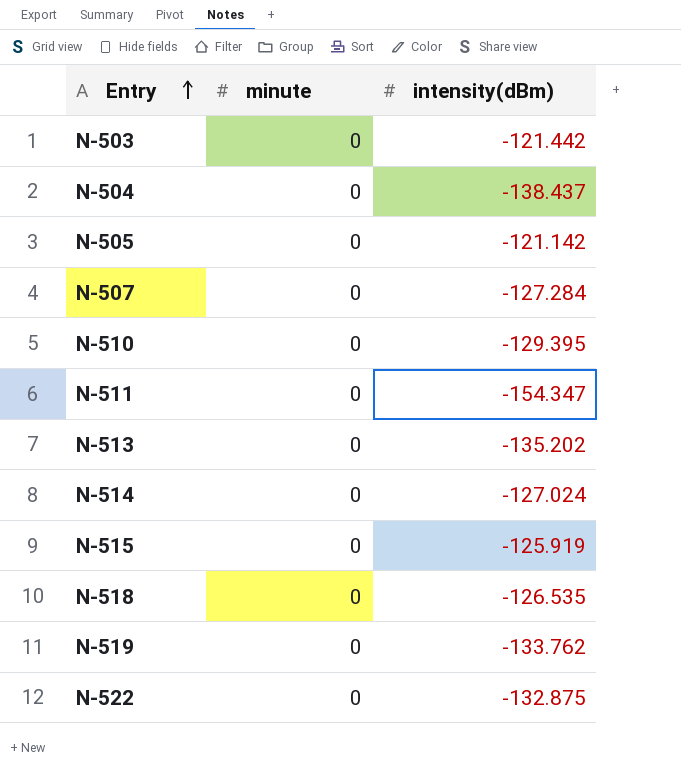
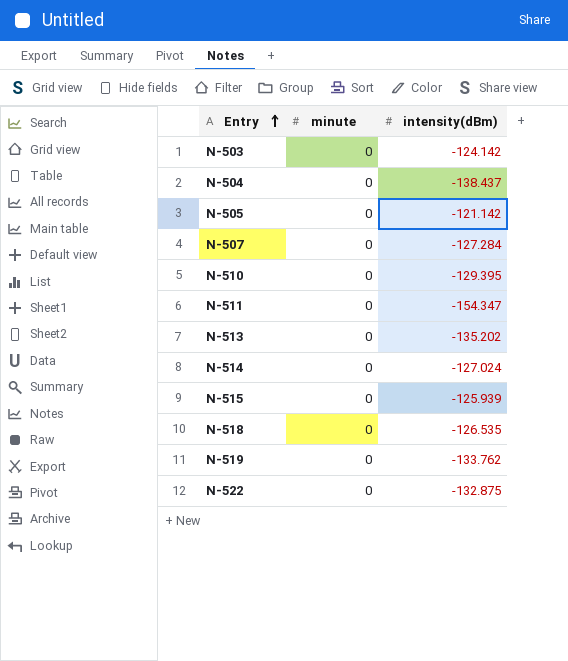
N-503 | intensity(dBm): -121.442 -> -124.142
N-515 | intensity(dBm): -125.919 -> -125.939

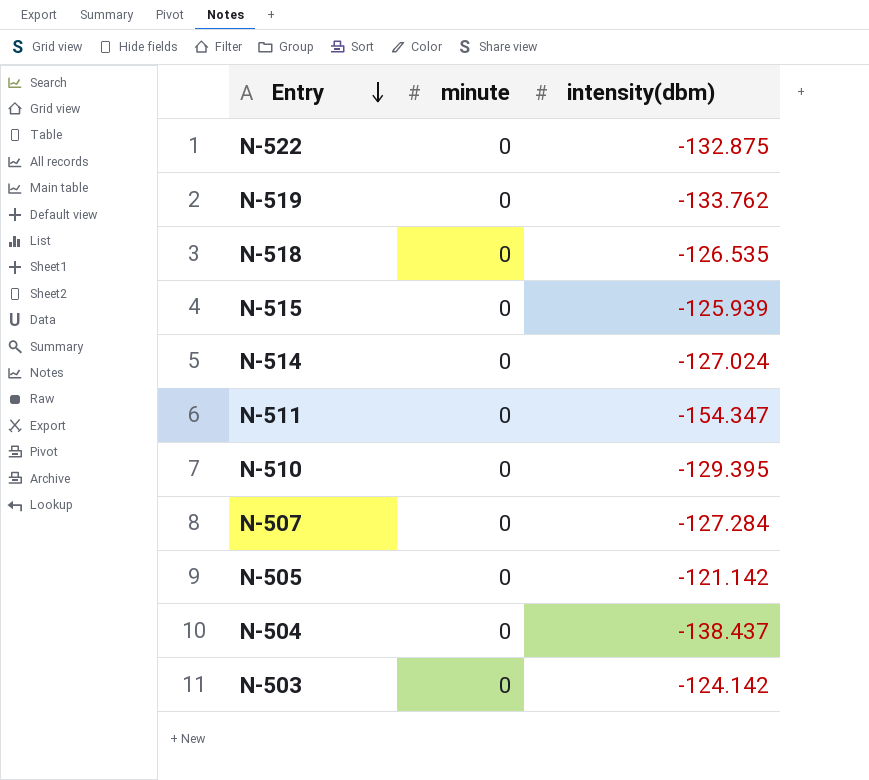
row order: Entry ascending -> Entry descending
column name: intensity(dBm) -> intensity(dbm)
row N-513: 0 | -135.202 -> none

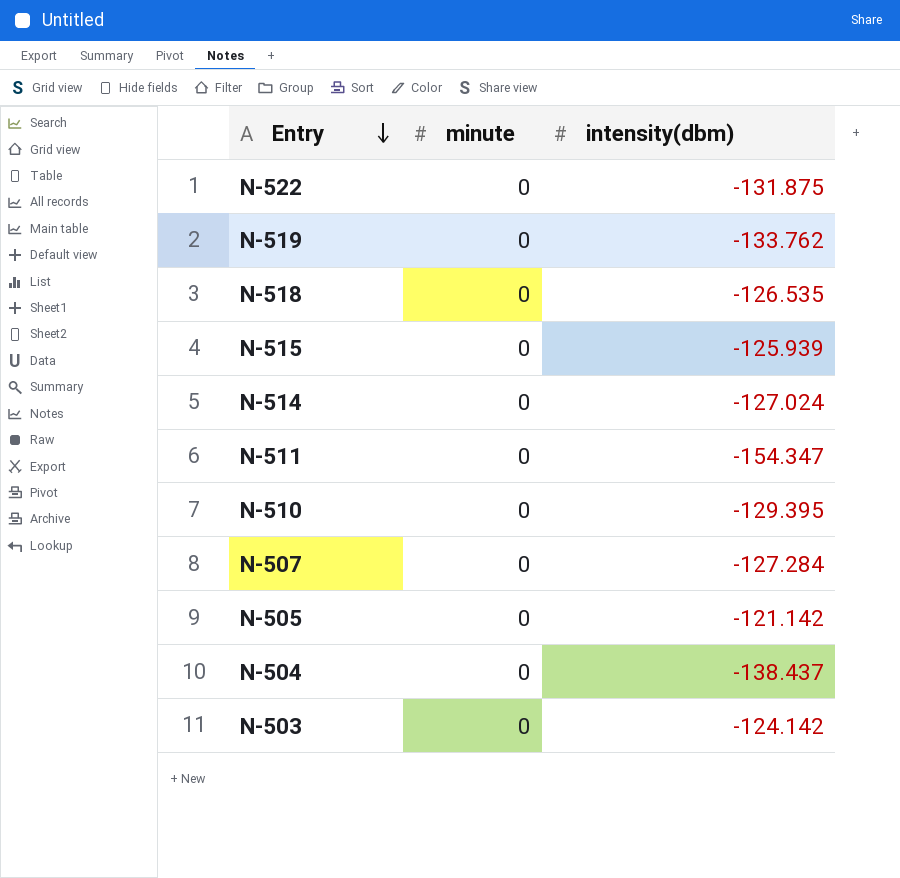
N-522 | intensity(dbm): -132.875 -> -131.875

